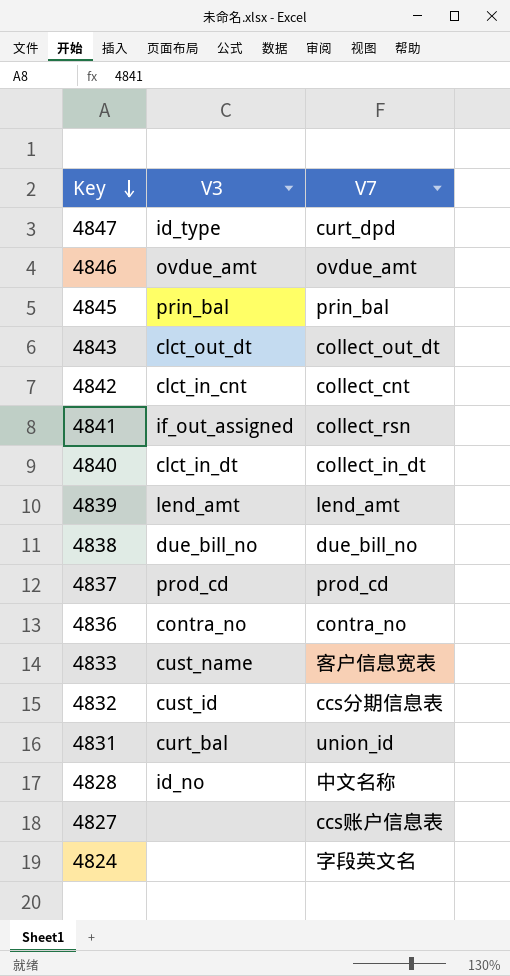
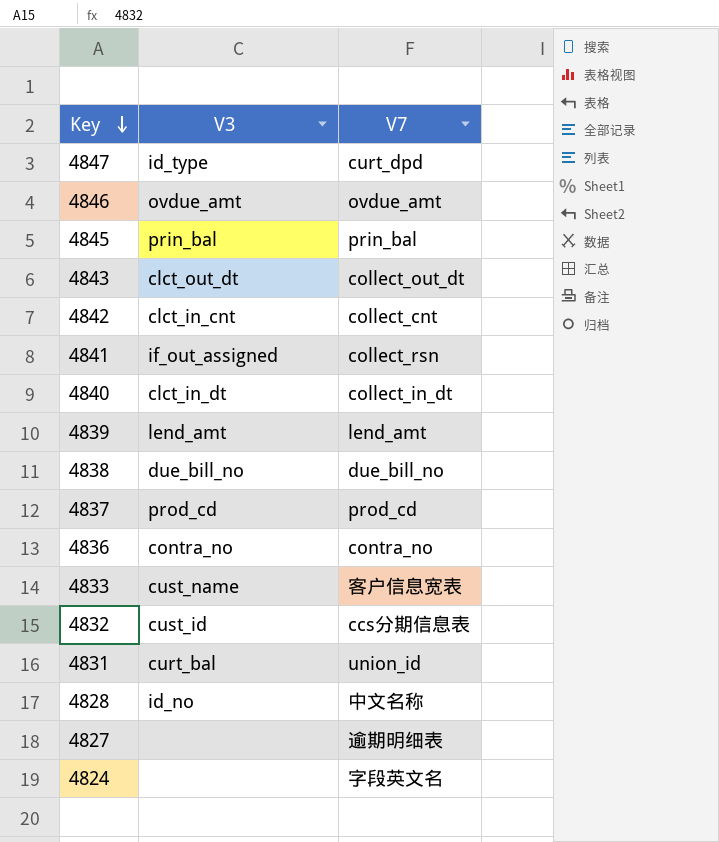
4827 | V7: ccs账户信息表 -> 逾期明细表

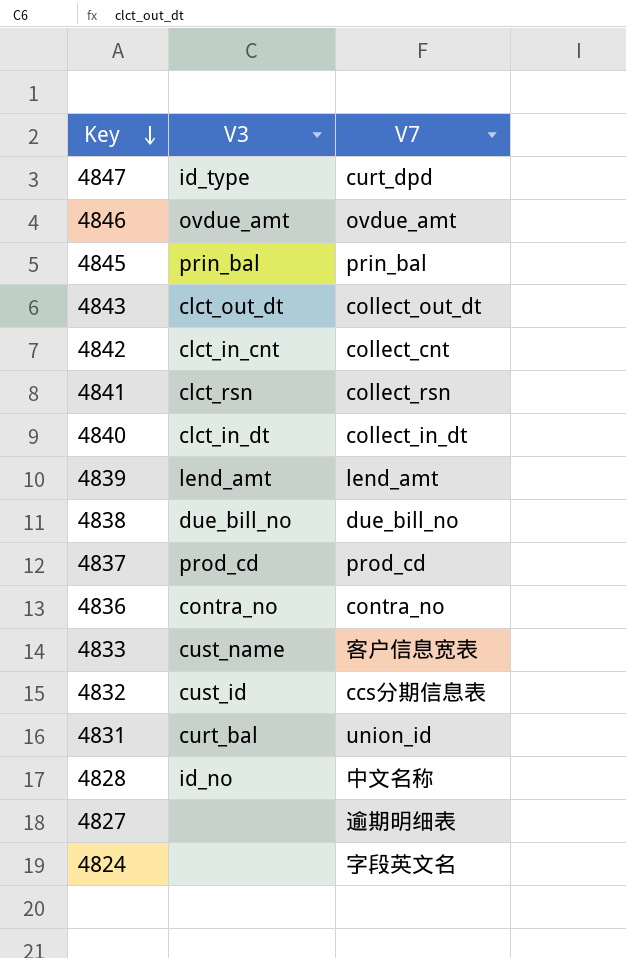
4841 | V3: if_out_assigned -> clct_rsn

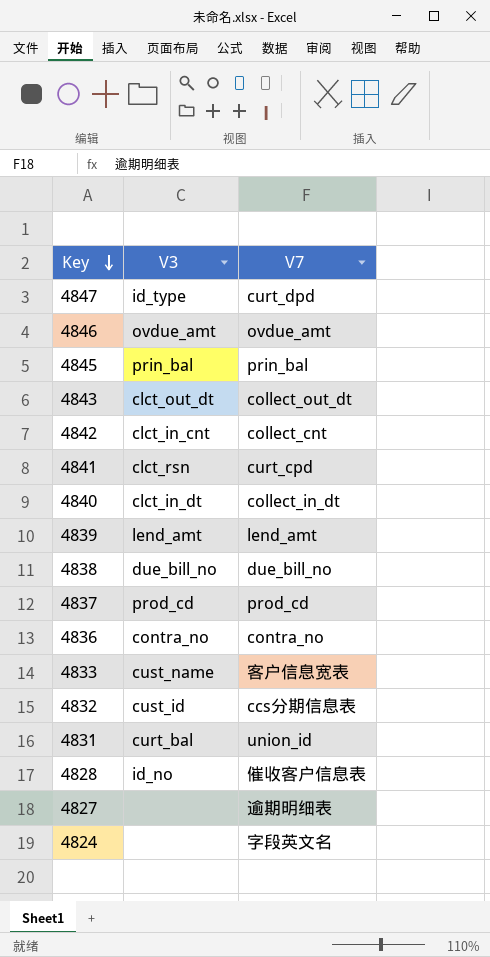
4841 | V7: collect_rsn -> curt_cpd
4828 | V7: 中文名称 -> 催收客户信息表

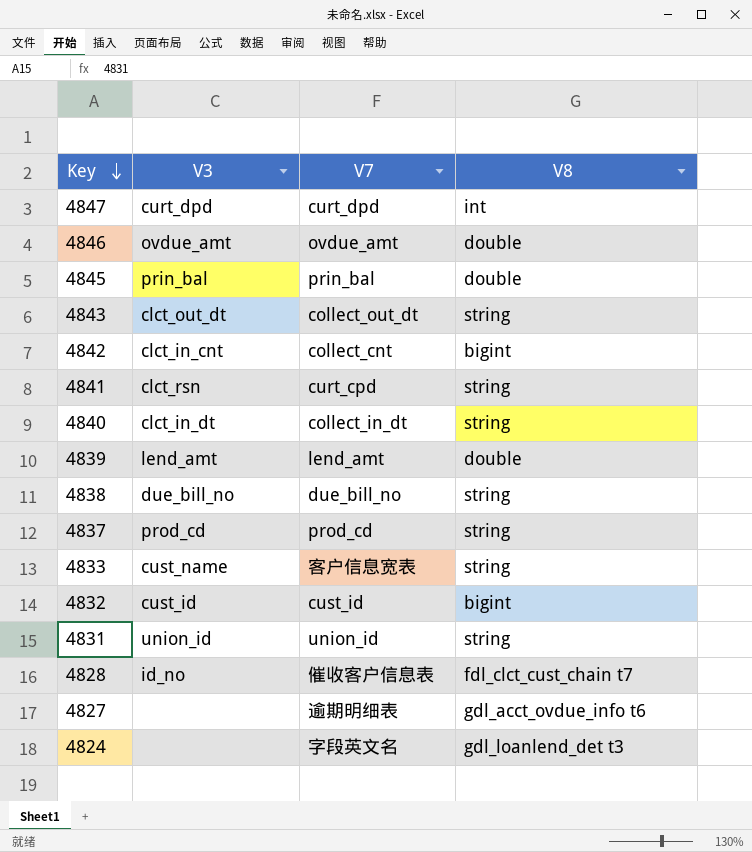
column V8 | position: none -> 4
row 4836: contra_no | contra_no -> none
4847 | V3: id_type -> curt_dpd
4832 | V7: ccs分期信息表 -> cust_id
4831 | V3: curt_bal -> union_id

